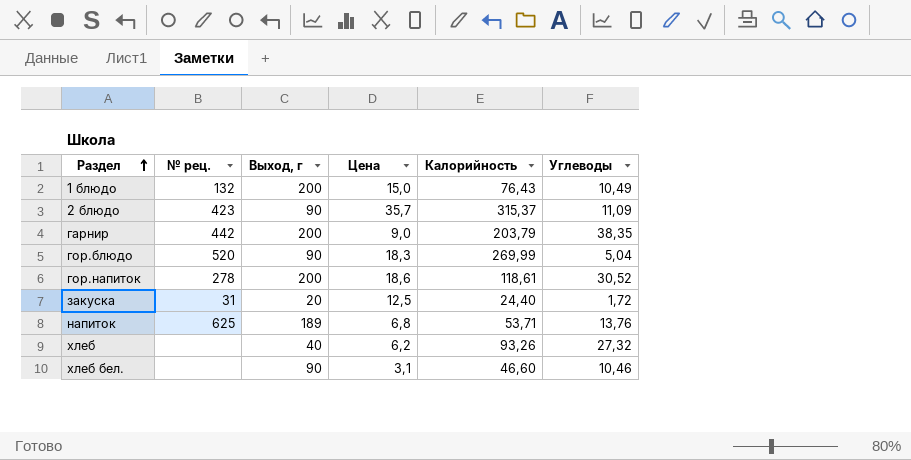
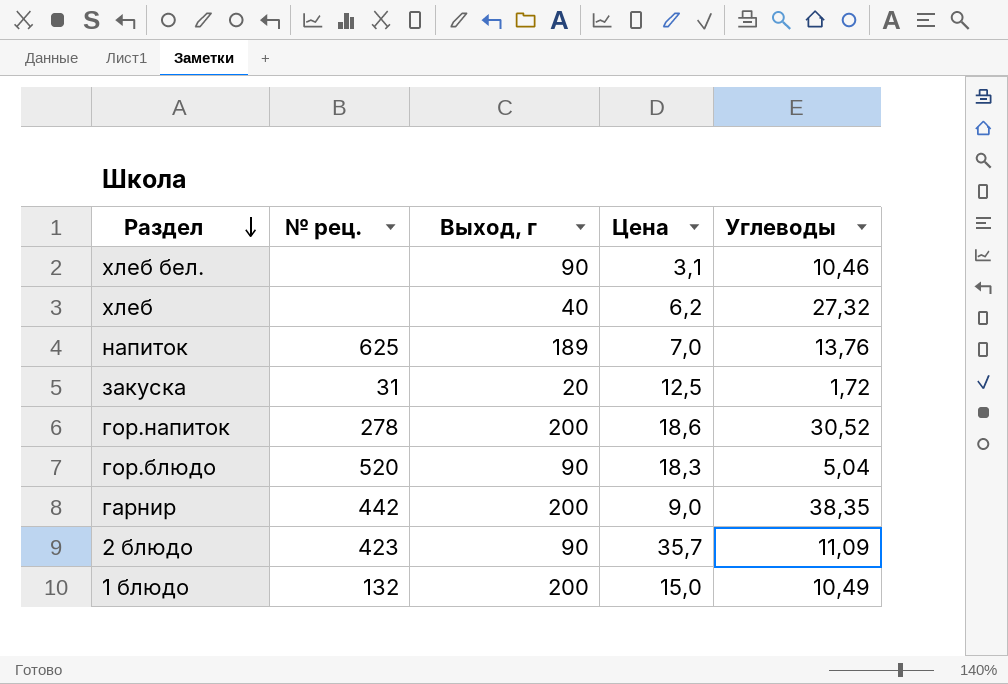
row order: Раздел ascending -> Раздел descending
column Калорийность | position: 5 -> none
напиток | Цена: 6,8 -> 7,0

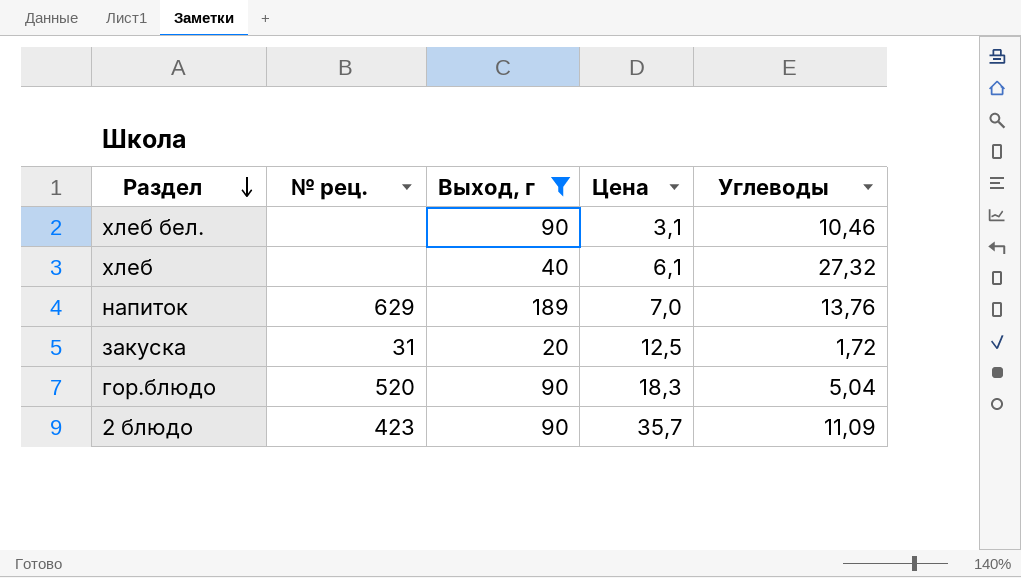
filter: none -> Выход, г != 200
хлеб | Цена: 6,2 -> 6,1
напиток | № рец.: 625 -> 629

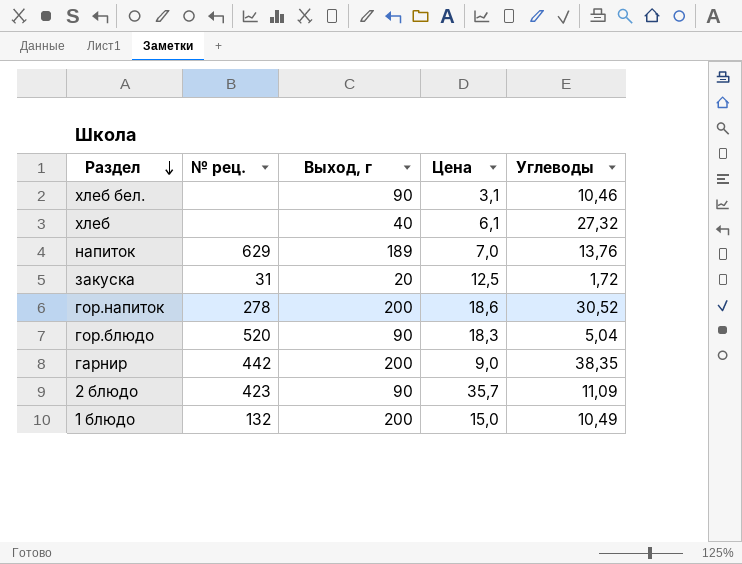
filter: Выход, г != 200 -> none

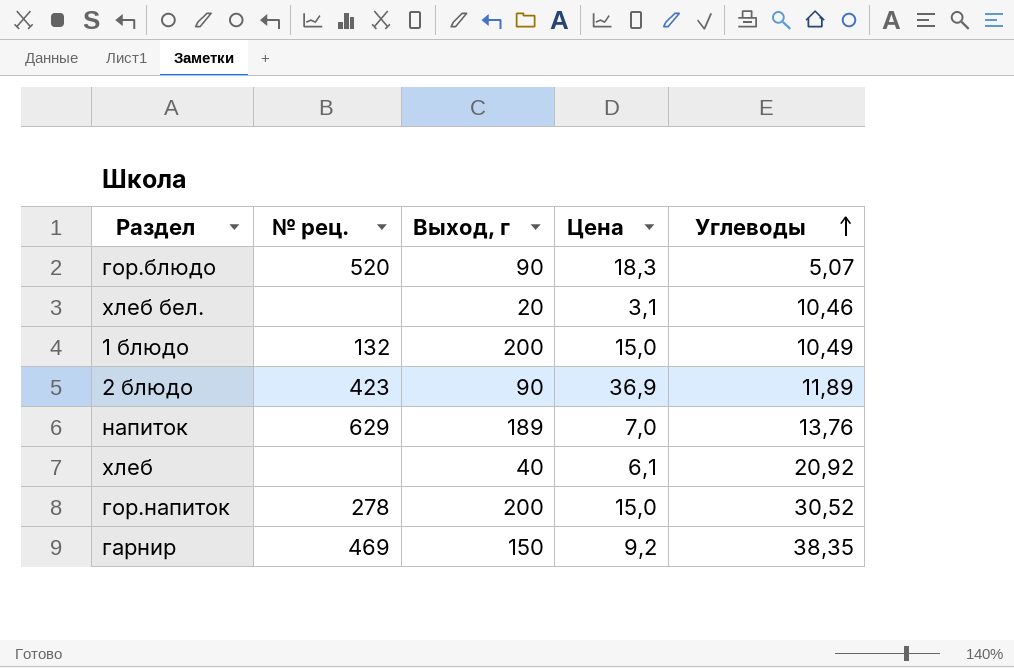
row order: Раздел descending -> Углеводы ascending
row закуска: 31 | 20 | 12,5 | 1,72 -> none
гор.блюдо | Углеводы: 5,04 -> 5,07
хлеб бел. | Выход, г: 90 -> 20
2 блюдо | Цена: 35,7 -> 36,9
2 блюдо | Углеводы: 11,09 -> 11,89
хлеб | Углеводы: 27,32 -> 20,92
гор.напиток | Цена: 18,6 -> 15,0
гарнир | № рец.: 442 -> 469
гарнир | Выход, г: 200 -> 150
гарнир | Цена: 9,0 -> 9,2

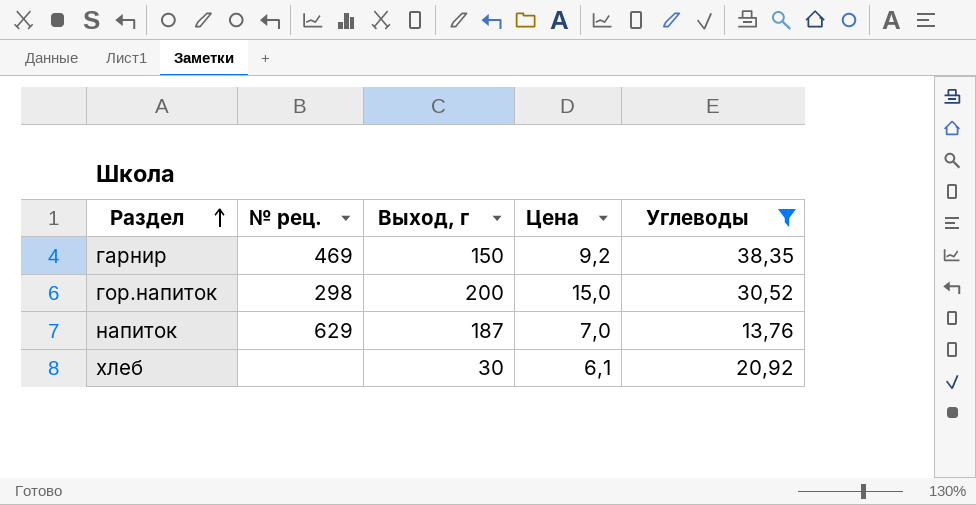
filter: none -> Углеводы >= 13,76
row order: Углеводы ascending -> Раздел ascending
гор.напиток | № рец.: 278 -> 298
напиток | Выход, г: 189 -> 187
хлеб | Выход, г: 40 -> 30

